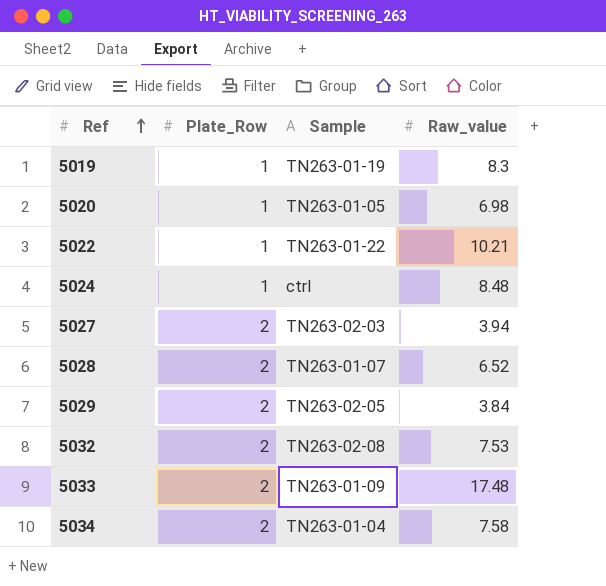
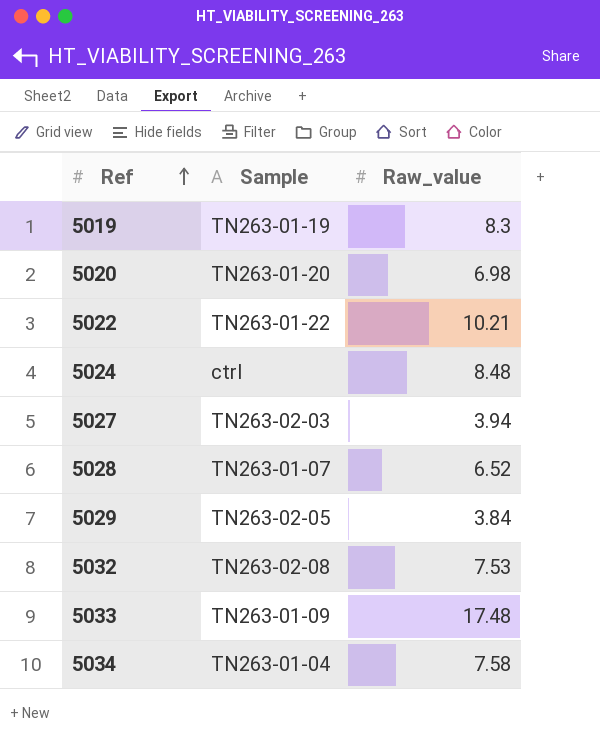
column Plate_Row | position: 2 -> none
5020 | Sample: TN263-01-05 -> TN263-01-20

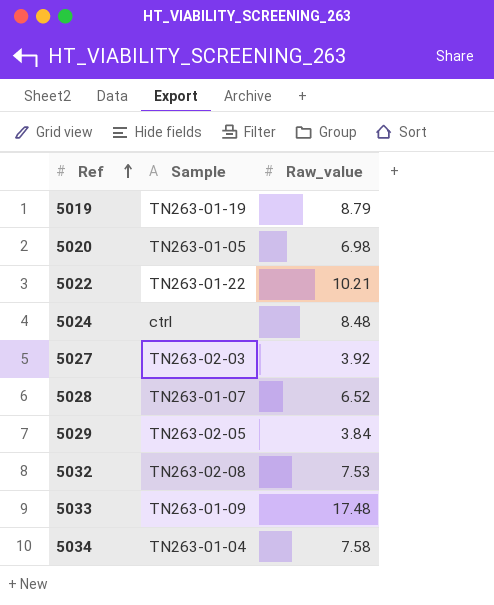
5019 | Raw_value: 8.3 -> 8.79
5020 | Sample: TN263-01-20 -> TN263-01-05
5027 | Raw_value: 3.94 -> 3.92

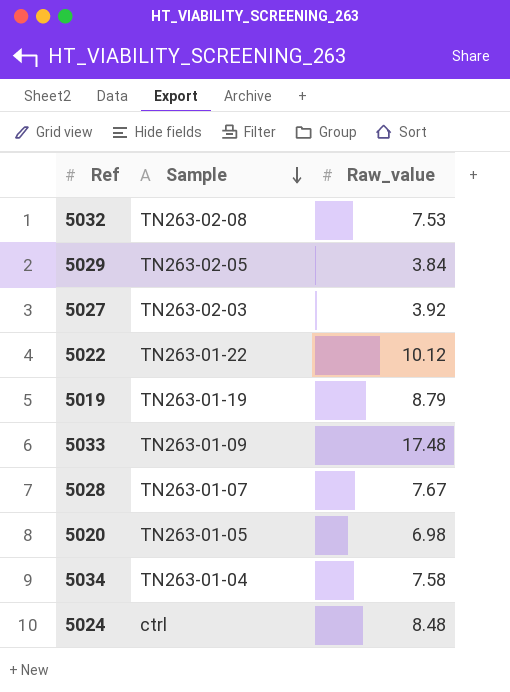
row order: Ref ascending -> Sample descending
5022 | Raw_value: 10.21 -> 10.12
5028 | Raw_value: 6.52 -> 7.67

